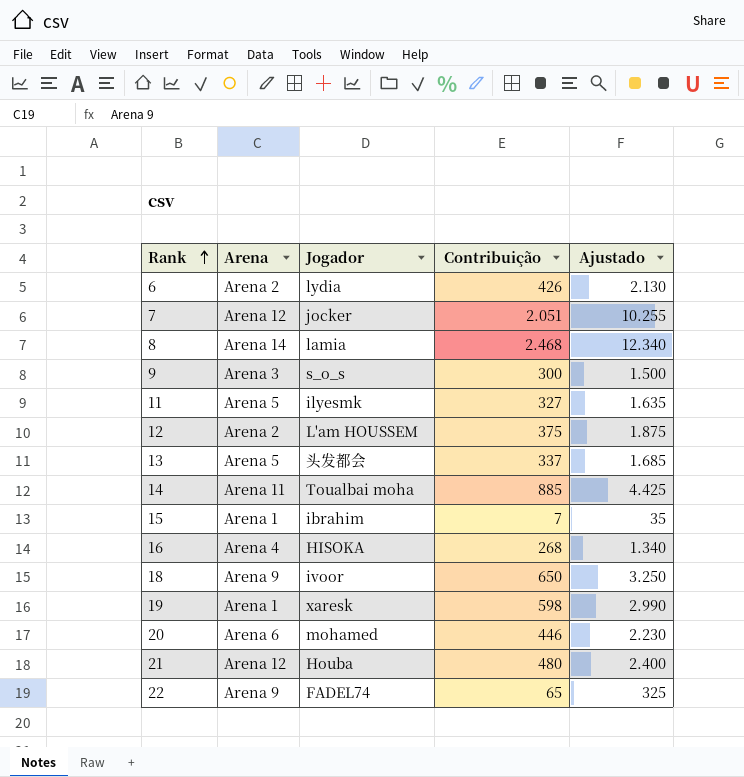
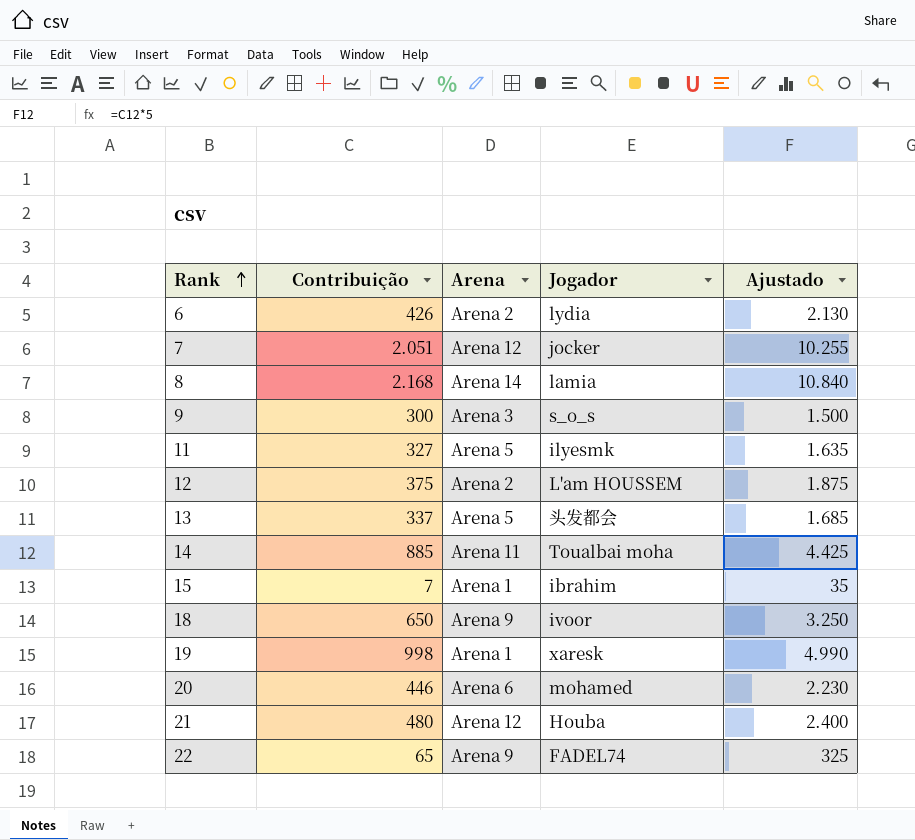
column Contribuição | position: 4 -> 2
row 16: Arena 4 | HISOKA | 268 | 1.340 -> none
8 | Contribuição: 2.468 -> 2.168
8 | Ajustado: 12.340 -> 10.840
19 | Contribuição: 598 -> 998
19 | Ajustado: 2.990 -> 4.990

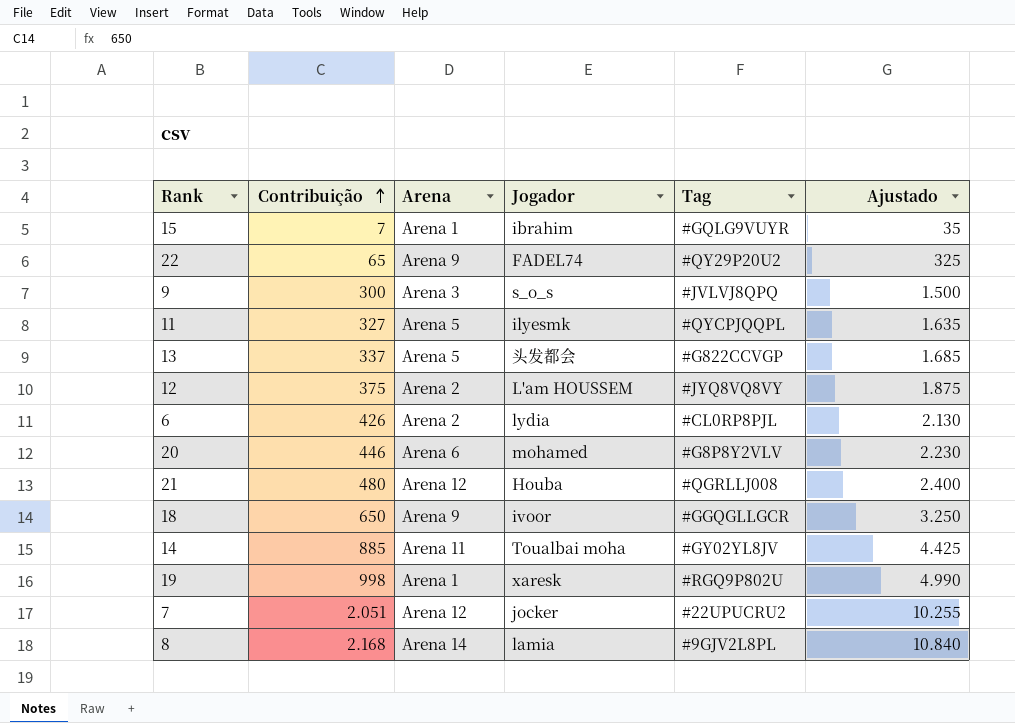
row order: Rank ascending -> Contribuição ascending
column Tag | position: none -> 5

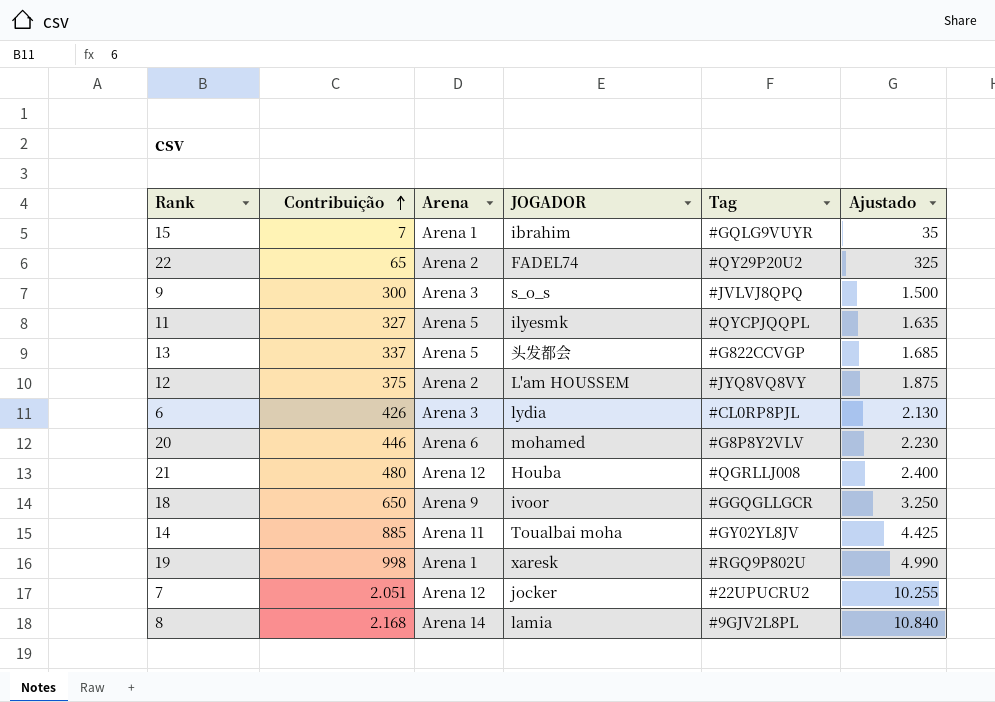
column name: Jogador -> JOGADOR
22 | Arena: Arena 9 -> Arena 2
6 | Arena: Arena 2 -> Arena 3

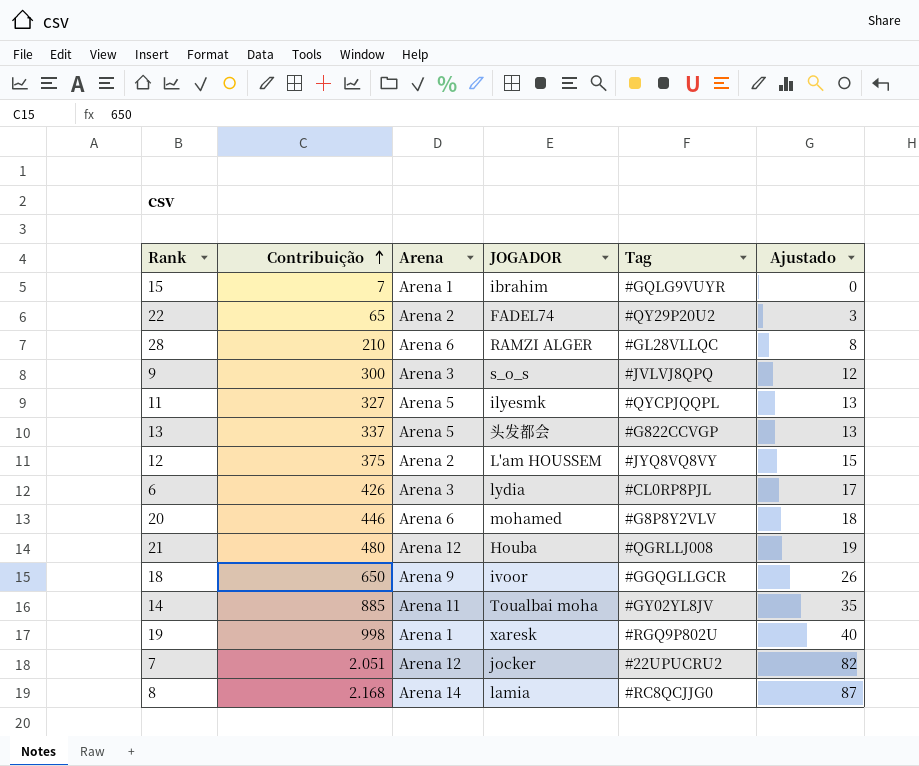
column Ajustado | formula: [Contribuição] * 5 -> [Contribuição] * 0,04
row 28: none -> 210 | Arena 6 | RAMZI ALGER | #GL28VLLQC | 8
8 | Tag: #9GJV2L8PL -> #RC8QCJJG0

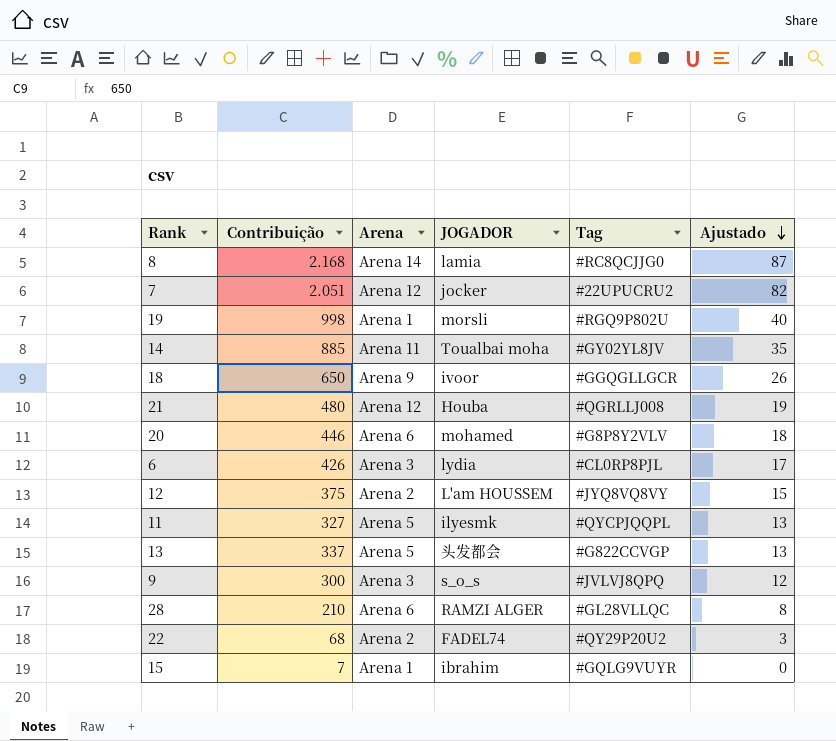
row order: Contribuição ascending -> Ajustado descending
19 | JOGADOR: xaresk -> morsli
22 | Contribuição: 65 -> 68

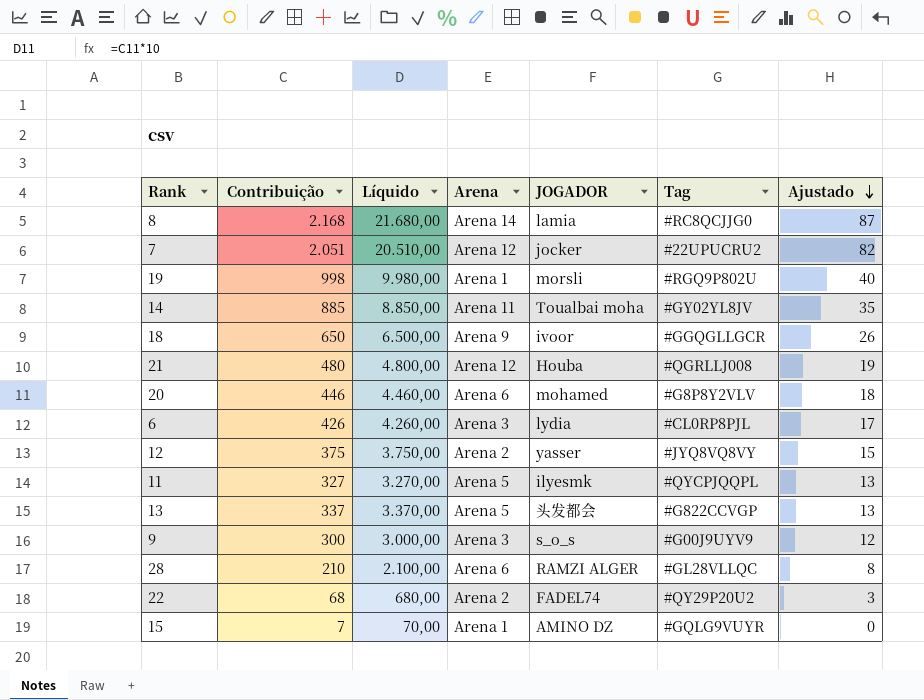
column Líquido | formula: none -> [Contribuição] * 10
12 | JOGADOR: L'am HOUSSEM -> yasser
9 | Tag: #JVLVJ8QPQ -> #G00J9UYV9
15 | JOGADOR: ibrahim -> AMINO DZ

